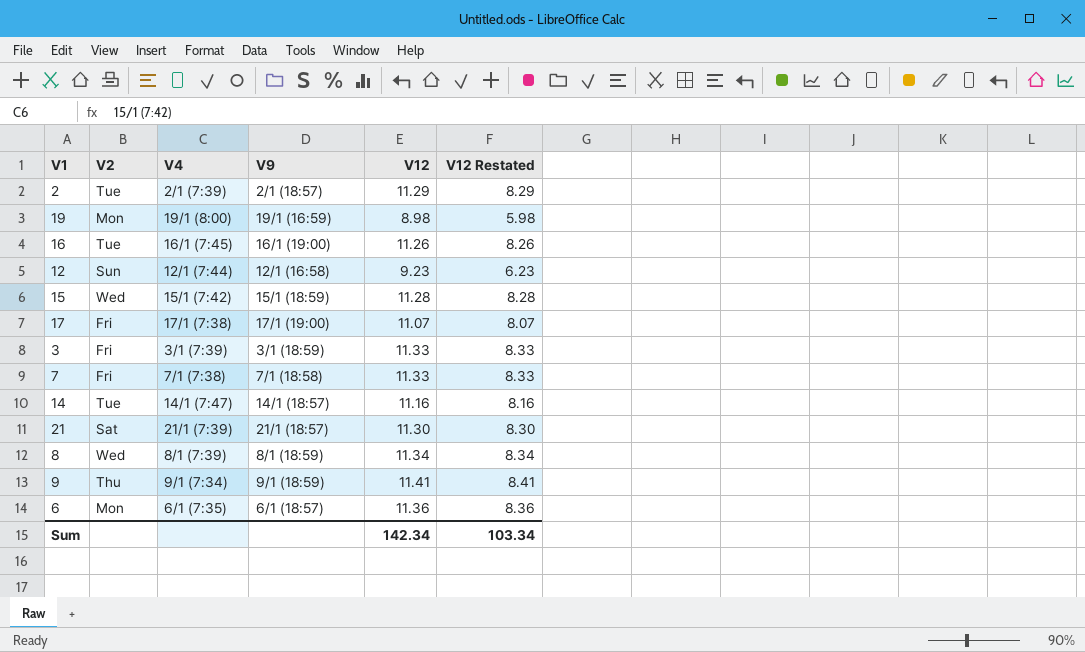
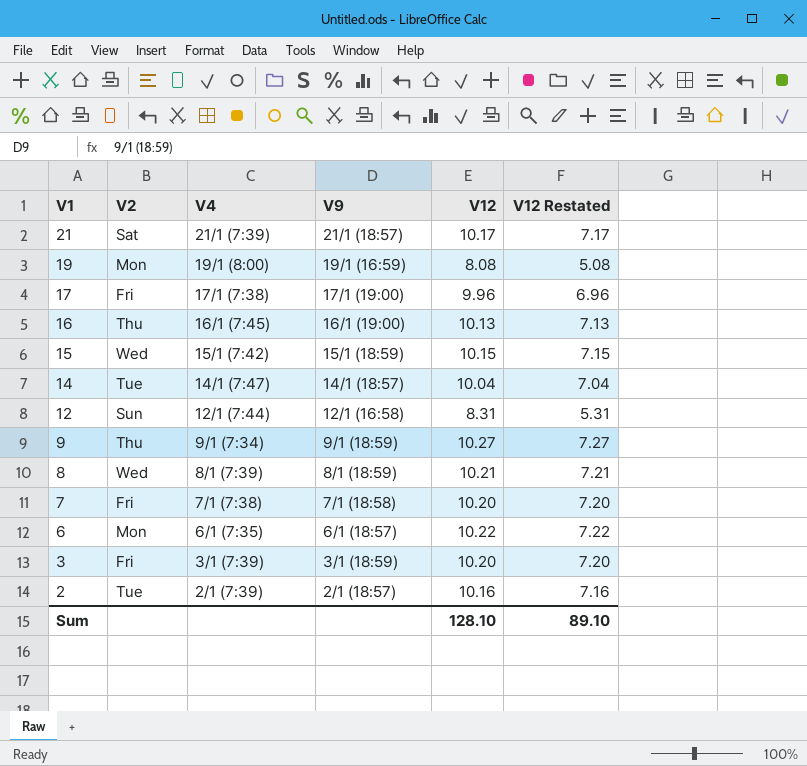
row order: none -> V1 descending
21 | V12: 11.30 -> 10.17
21 | V12 Restated: 8.30 -> 7.17
19 | V12: 8.98 -> 8.08
19 | V12 Restated: 5.98 -> 5.08
17 | V12: 11.07 -> 9.96
17 | V12 Restated: 8.07 -> 6.96
16 | V2: Tue -> Thu
16 | V12: 11.26 -> 10.13
16 | V12 Restated: 8.26 -> 7.13
15 | V12: 11.28 -> 10.15
15 | V12 Restated: 8.28 -> 7.15
14 | V12: 11.16 -> 10.04
14 | V12 Restated: 8.16 -> 7.04
12 | V12: 9.23 -> 8.31
12 | V12 Restated: 6.23 -> 5.31
9 | V12: 11.41 -> 10.27
9 | V12 Restated: 8.41 -> 7.27
8 | V12: 11.34 -> 10.21
8 | V12 Restated: 8.34 -> 7.21
7 | V12: 11.33 -> 10.20
7 | V12 Restated: 8.33 -> 7.20
6 | V12: 11.36 -> 10.22
6 | V12 Restated: 8.36 -> 7.22
3 | V12: 11.33 -> 10.20
3 | V12 Restated: 8.33 -> 7.20
2 | V12: 11.29 -> 10.16
2 | V12 Restated: 8.29 -> 7.16
Sum | V12: 142.34 -> 128.10
Sum | V12 Restated: 103.34 -> 89.10

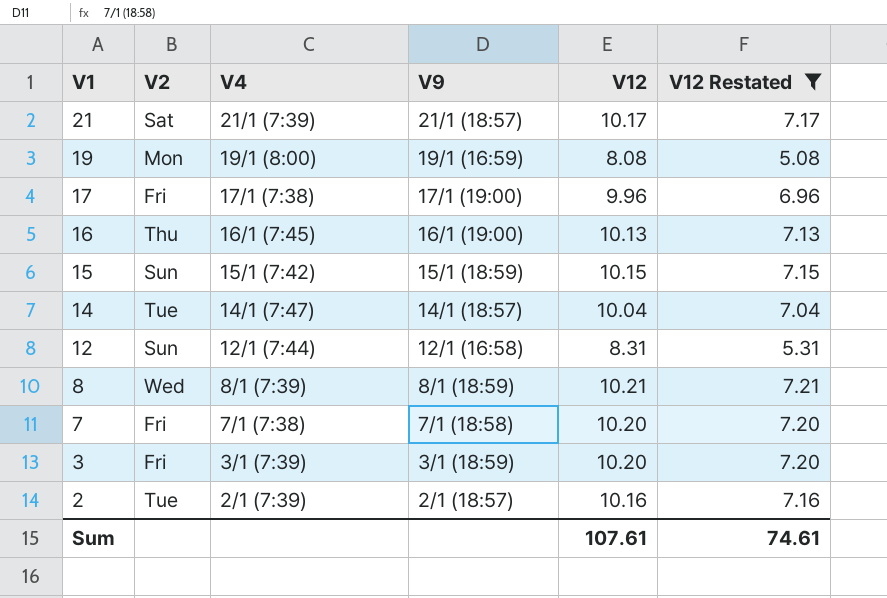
filter: none -> V12 Restated <= 7.21
15 | V2: Wed -> Sun
Sum | V12: 128.10 -> 107.61
Sum | V12 Restated: 89.10 -> 74.61

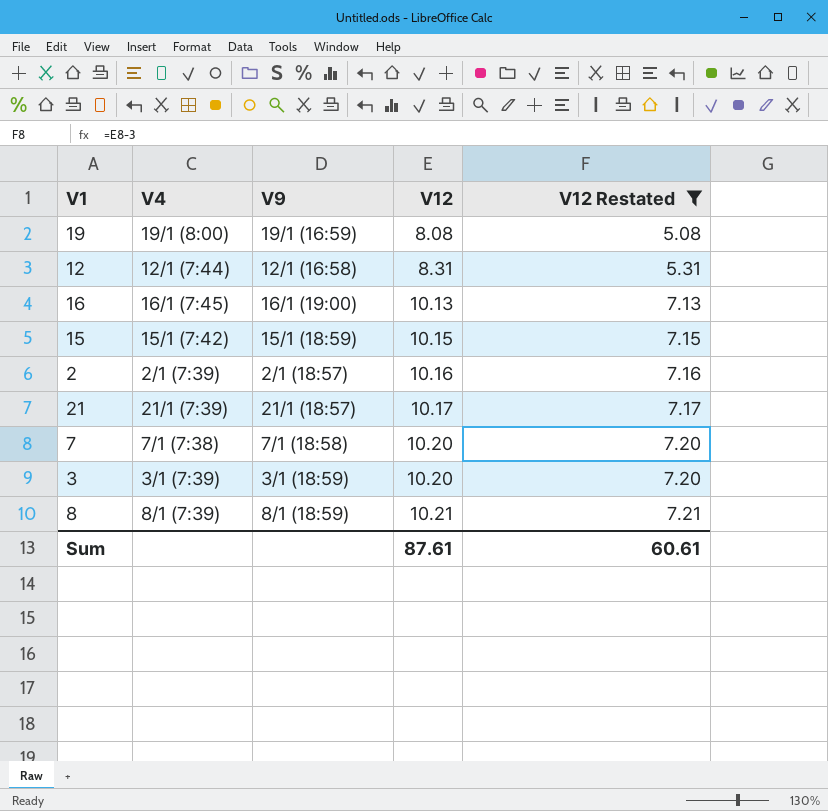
row order: V1 descending -> V12 ascending
column V2 | position: 2 -> none
row 17: Fri | 17/1 (7:38) | 17/1 (19:00) | 9.96 | 6.96 -> none
row 14: Tue | 14/1 (7:47) | 14/1 (18:57) | 10.04 | 7.04 -> none
Sum | V12: 107.61 -> 87.61
Sum | V12 Restated: 74.61 -> 60.61

